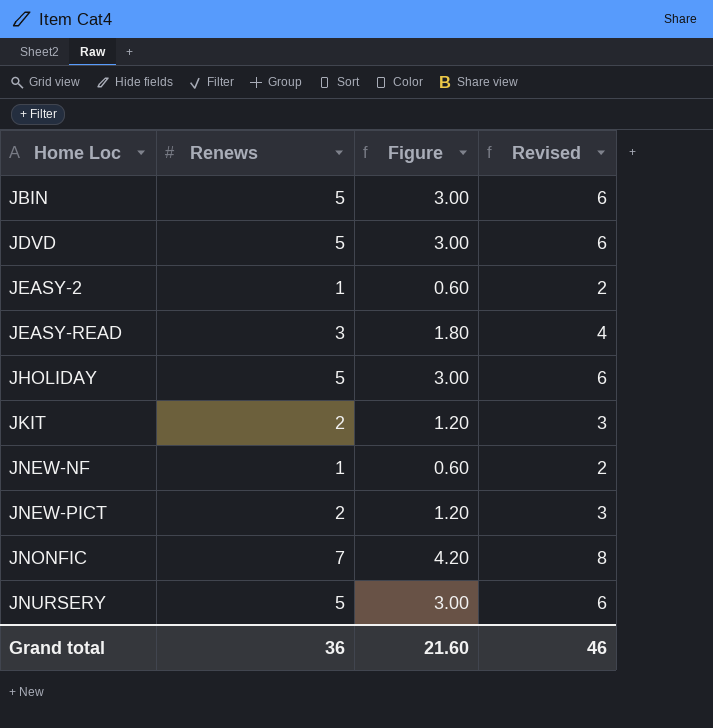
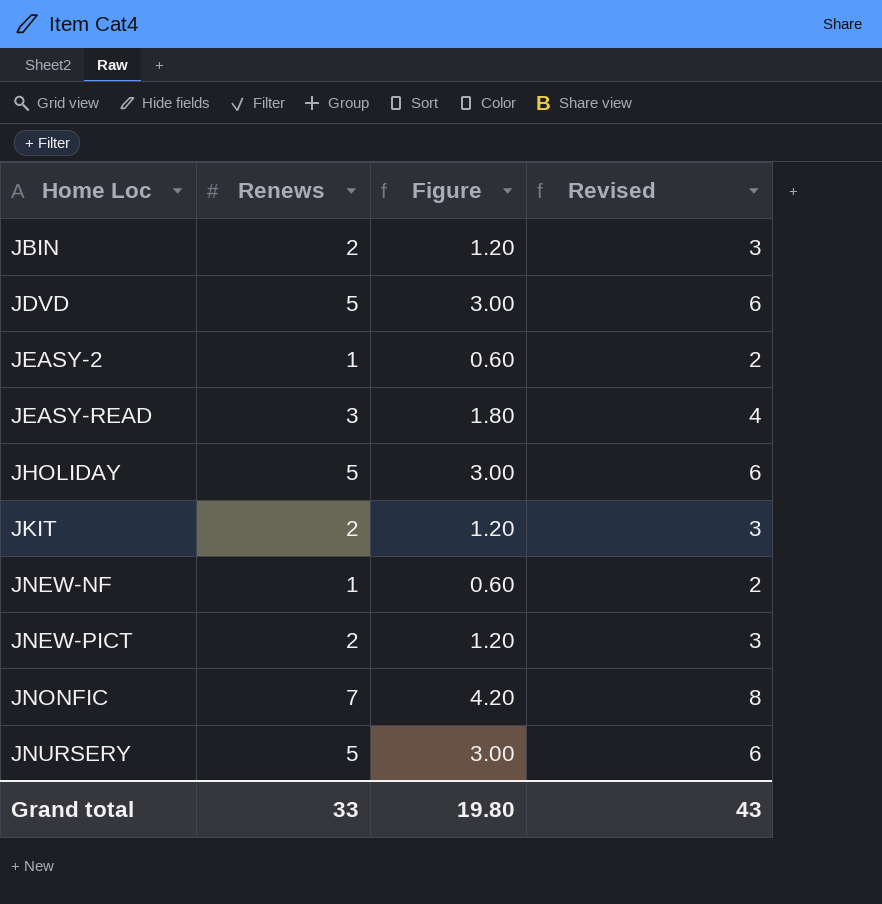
JBIN | Renews: 5 -> 2
JBIN | Figure: 3.00 -> 1.20
JBIN | Revised: 6 -> 3
Grand total | Renews: 36 -> 33
Grand total | Figure: 21.60 -> 19.80
Grand total | Revised: 46 -> 43

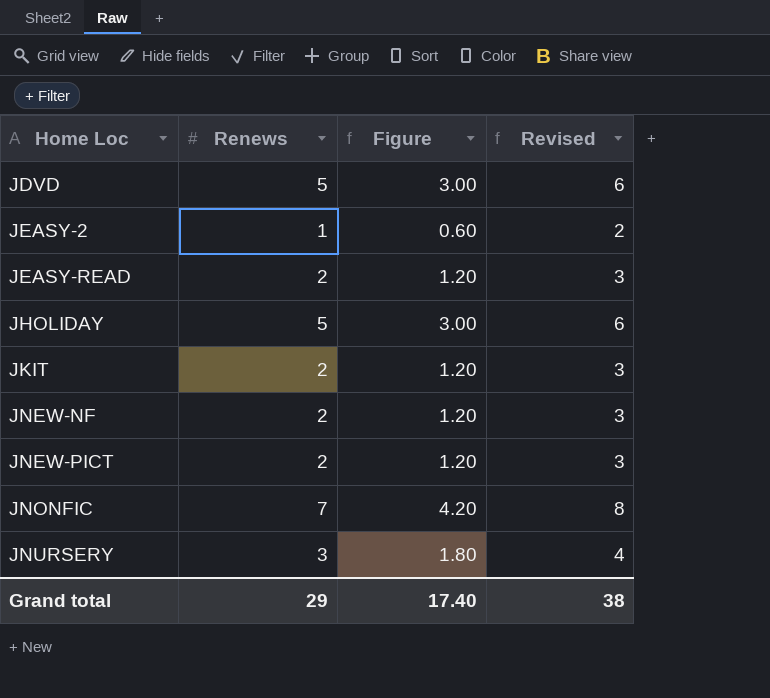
row JBIN: 2 | 1.20 | 3 -> none
JEASY-READ | Renews: 3 -> 2
JEASY-READ | Figure: 1.80 -> 1.20
JEASY-READ | Revised: 4 -> 3
JNEW-NF | Renews: 1 -> 2
JNEW-NF | Figure: 0.60 -> 1.20
JNEW-NF | Revised: 2 -> 3
JNURSERY | Renews: 5 -> 3
JNURSERY | Figure: 3.00 -> 1.80
JNURSERY | Revised: 6 -> 4
Grand total | Renews: 33 -> 29
Grand total | Figure: 19.80 -> 17.40
Grand total | Revised: 43 -> 38

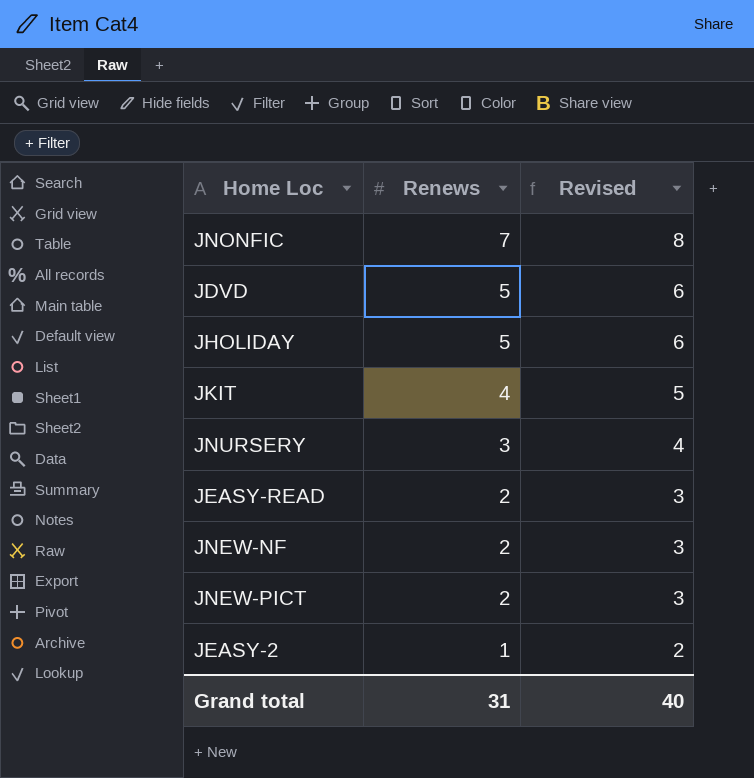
row order: Home Loc ascending -> Renews descending
column Figure | formula: [Renews] * 0.6 -> none
JKIT | Renews: 2 -> 4
JKIT | Revised: 3 -> 5
Grand total | Renews: 29 -> 31
Grand total | Revised: 38 -> 40

